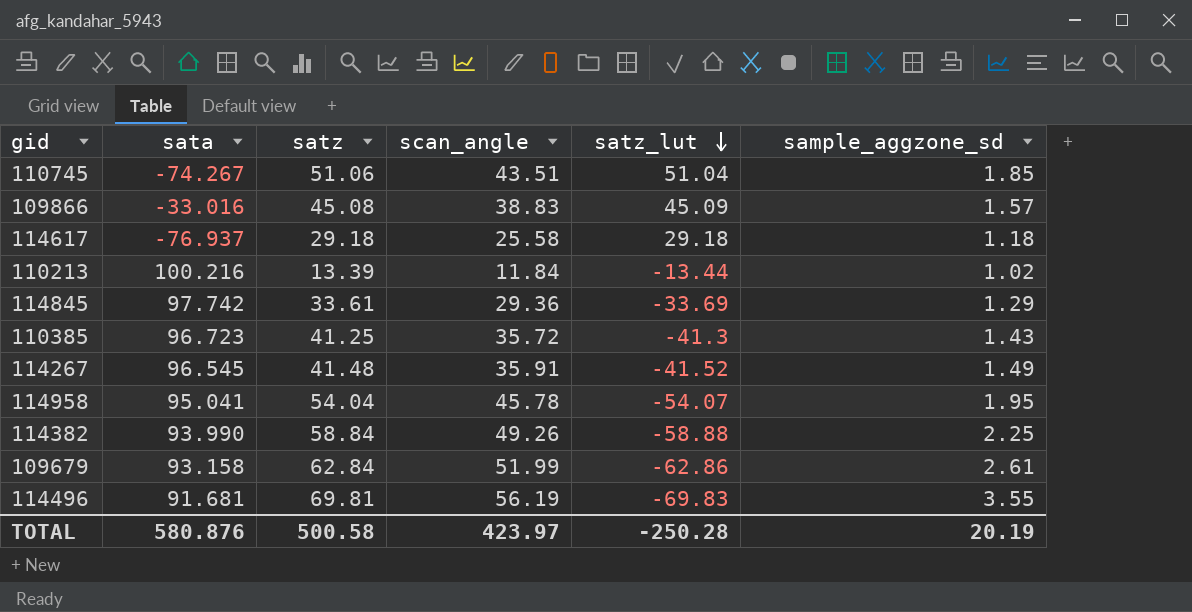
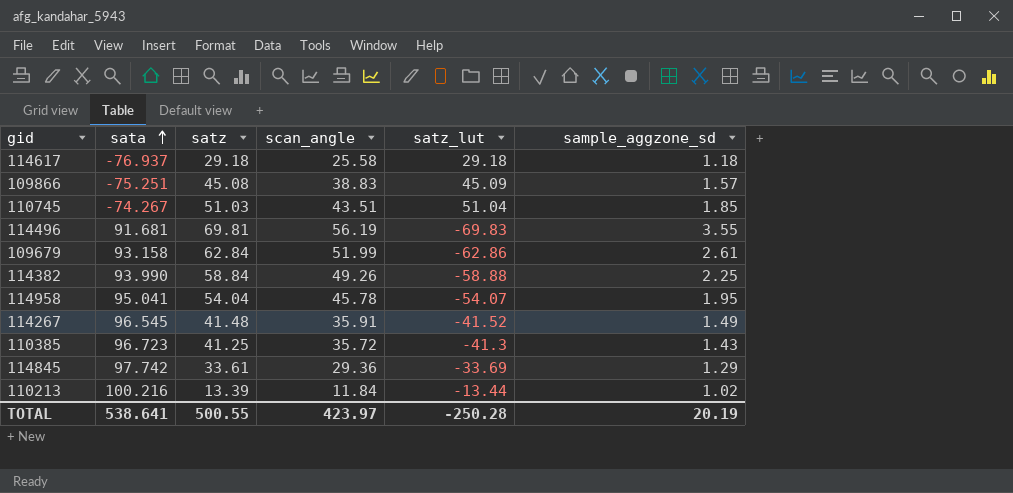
row order: satz_lut descending -> sata ascending
109866 | sata: -33.016 -> -75.251
110745 | satz: 51.06 -> 51.03
TOTAL | sata: 580.876 -> 538.641
TOTAL | satz: 500.58 -> 500.55

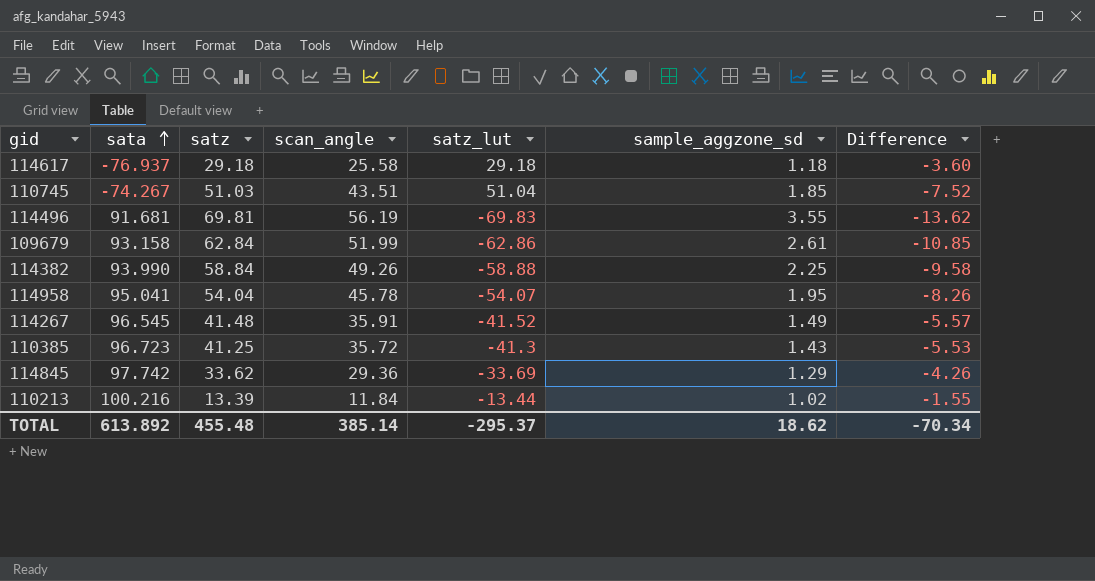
column Difference | formula: none -> [scan_angle] - [satz]
row 109866: -75.251 | 45.08 | 38.83 | 45.09 | 1.57 -> none
114845 | satz: 33.61 -> 33.62
TOTAL | sata: 538.641 -> 613.892
TOTAL | satz: 500.55 -> 455.48
TOTAL | scan_angle: 423.97 -> 385.14
TOTAL | satz_lut: -250.28 -> -295.37
TOTAL | sample_aggzone_sd: 20.19 -> 18.62

